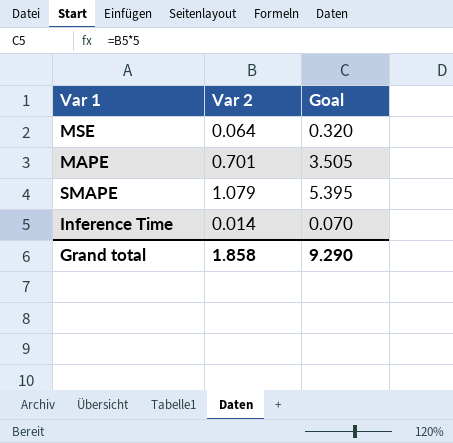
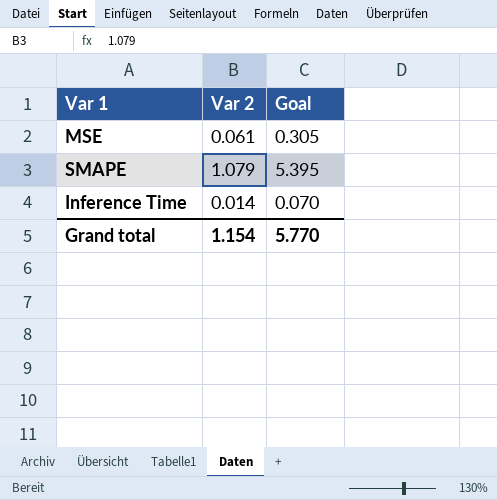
row MAPE: 0.701 | 3.505 -> none
MSE | Var 2: 0.064 -> 0.061
MSE | Goal: 0.320 -> 0.305
Grand total | Var 2: 1.858 -> 1.154
Grand total | Goal: 9.290 -> 5.770

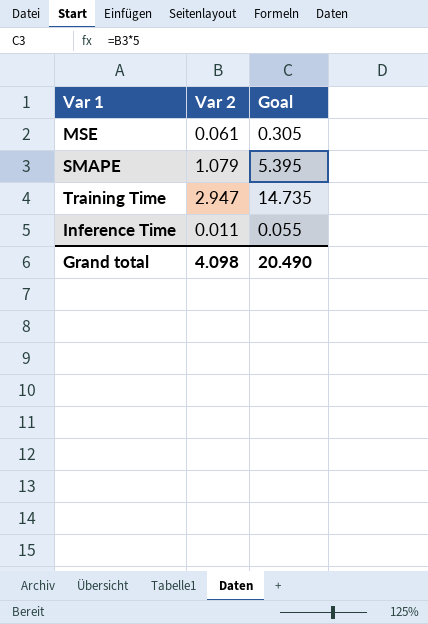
row Training Time: none -> 2.947 | 14.735
Inference Time | Var 2: 0.014 -> 0.011
Inference Time | Goal: 0.070 -> 0.055
Grand total | Var 2: 1.154 -> 4.098
Grand total | Goal: 5.770 -> 20.490

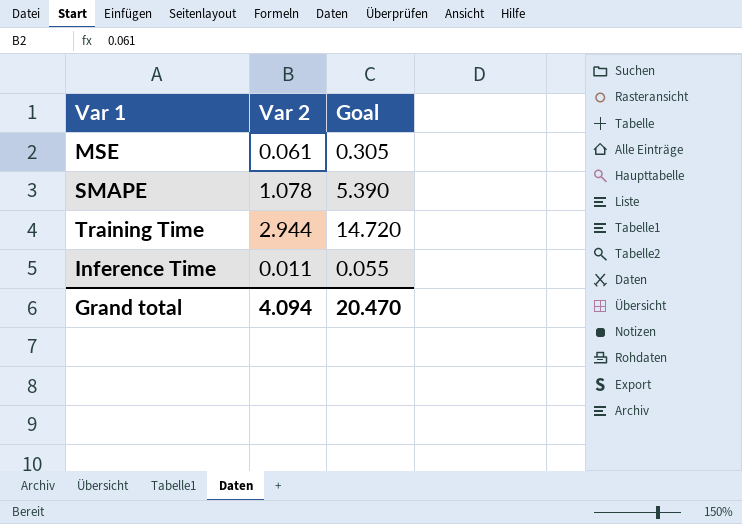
SMAPE | Var 2: 1.079 -> 1.078
SMAPE | Goal: 5.395 -> 5.390
Training Time | Var 2: 2.947 -> 2.944
Training Time | Goal: 14.735 -> 14.720
Grand total | Var 2: 4.098 -> 4.094
Grand total | Goal: 20.490 -> 20.470

